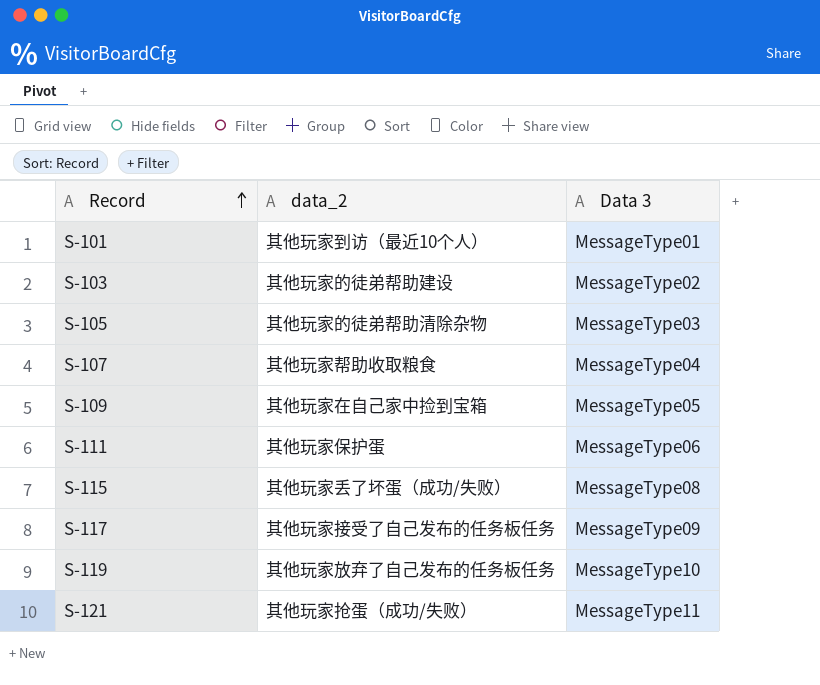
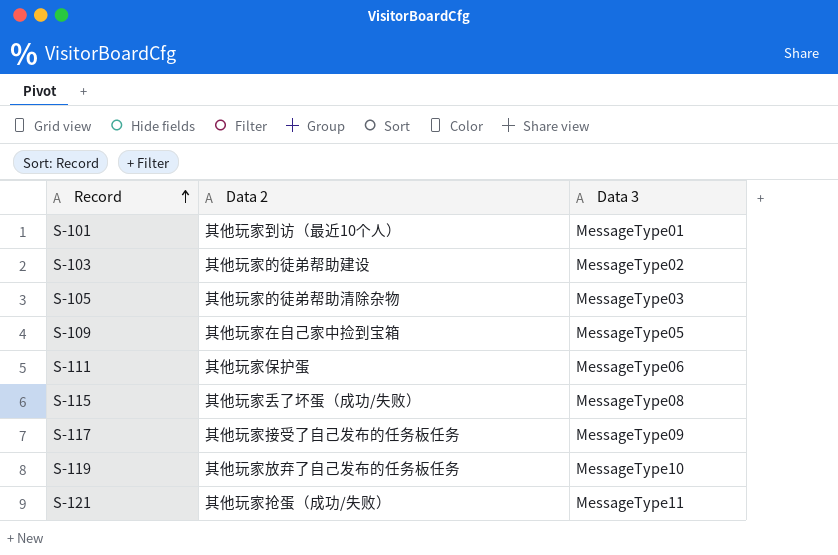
column name: data_2 -> Data 2
row S-107: 其他玩家帮助收取粮食 | MessageType04 -> none

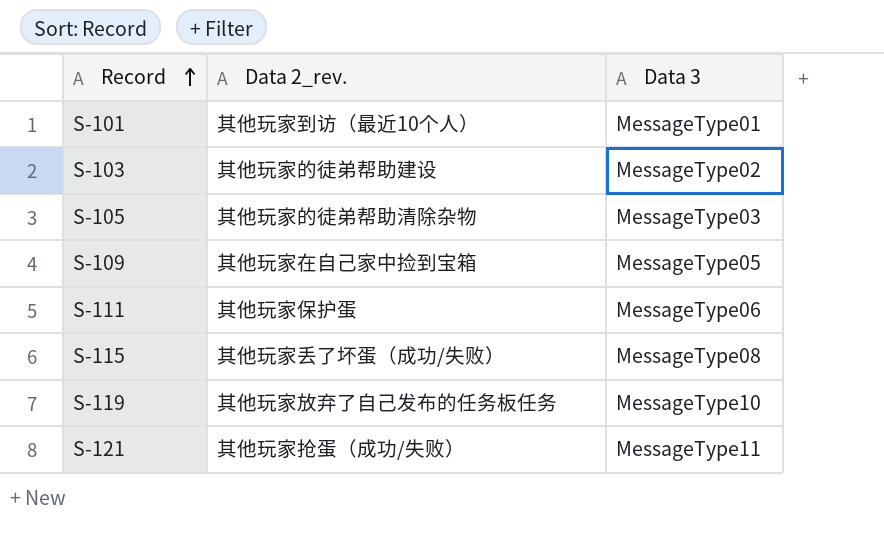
column name: Data 2 -> Data 2_rev.
row S-117: 其他玩家接受了自己发布的任务板任务 | MessageType09 -> none

